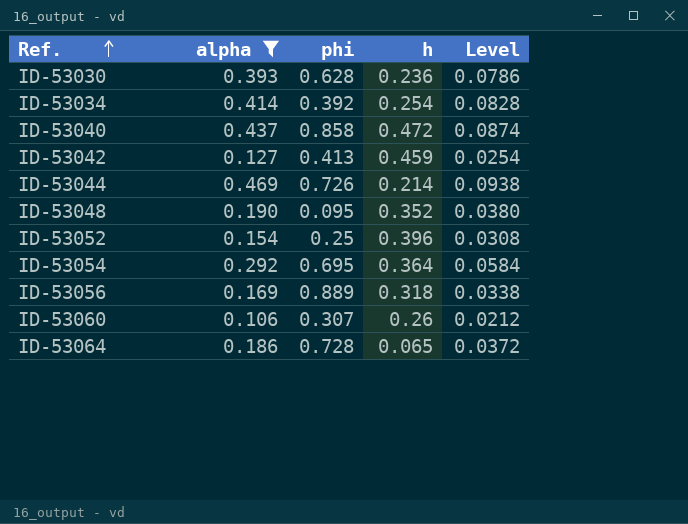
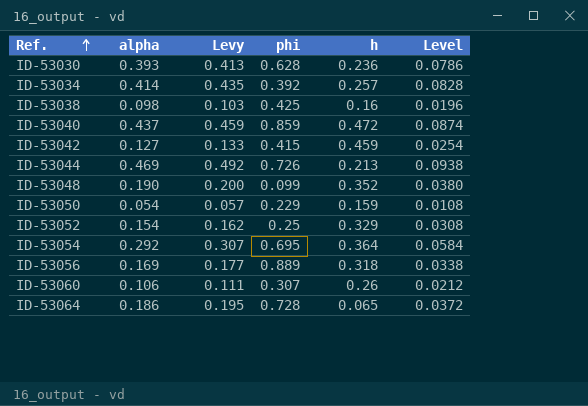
filter: alpha >= 0.106 -> none
column Levy | formula: none -> [alpha] * 1.05
ID-53034 | h: 0.254 -> 0.257
ID-53040 | phi: 0.858 -> 0.859
ID-53042 | phi: 0.413 -> 0.415
ID-53044 | h: 0.214 -> 0.213
ID-53048 | phi: 0.095 -> 0.099
ID-53052 | h: 0.396 -> 0.329

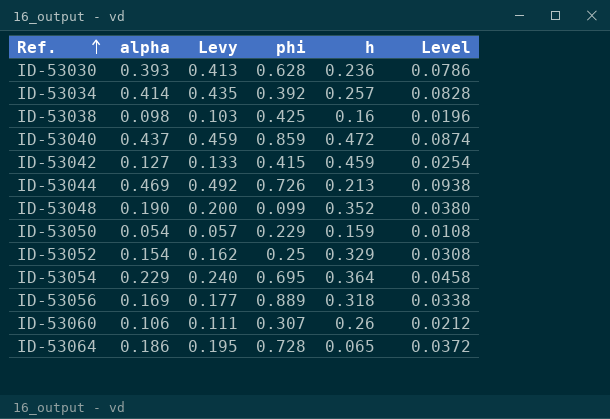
ID-53054 | alpha: 0.292 -> 0.229
ID-53054 | Levy: 0.307 -> 0.240
ID-53054 | Level: 0.0584 -> 0.0458

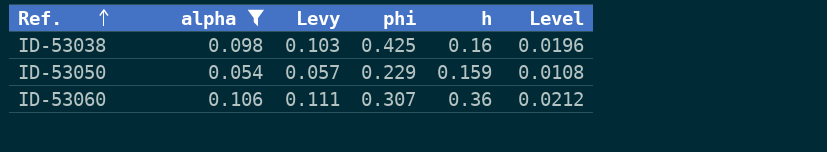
filter: none -> alpha <= 0.106
ID-53060 | h: 0.26 -> 0.36

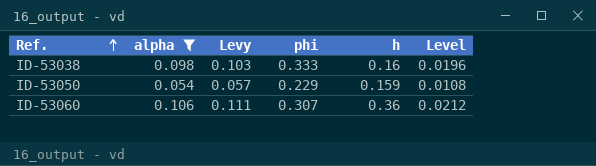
ID-53038 | phi: 0.425 -> 0.333

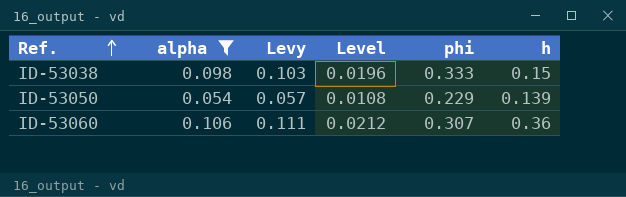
column Level | position: 6 -> 4
ID-53038 | h: 0.16 -> 0.15
ID-53050 | h: 0.159 -> 0.139

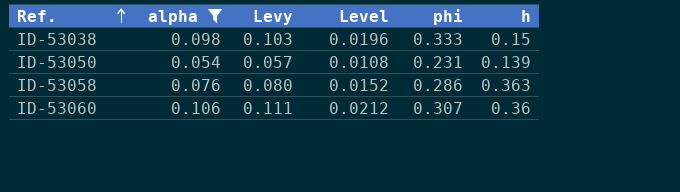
ID-53050 | phi: 0.229 -> 0.231
row ID-53058: none -> 0.076 | 0.080 | 0.0152 | 0.286 | 0.363

